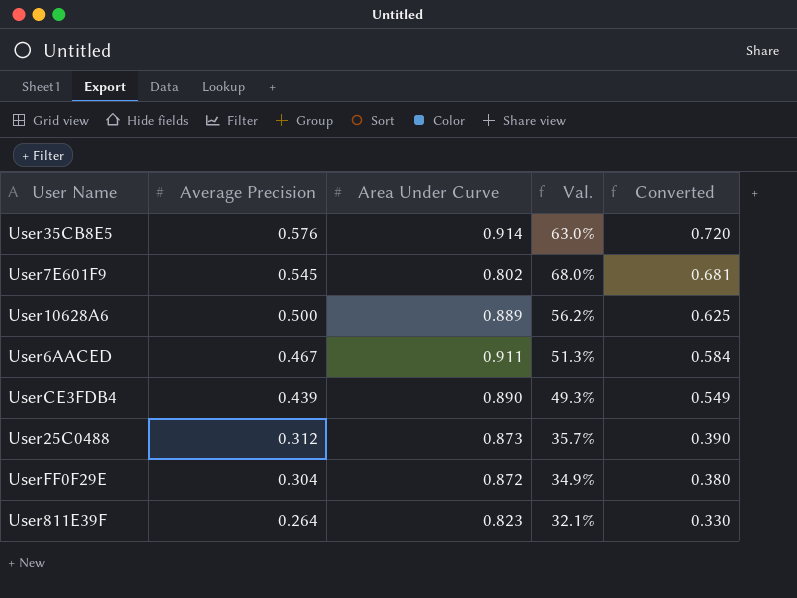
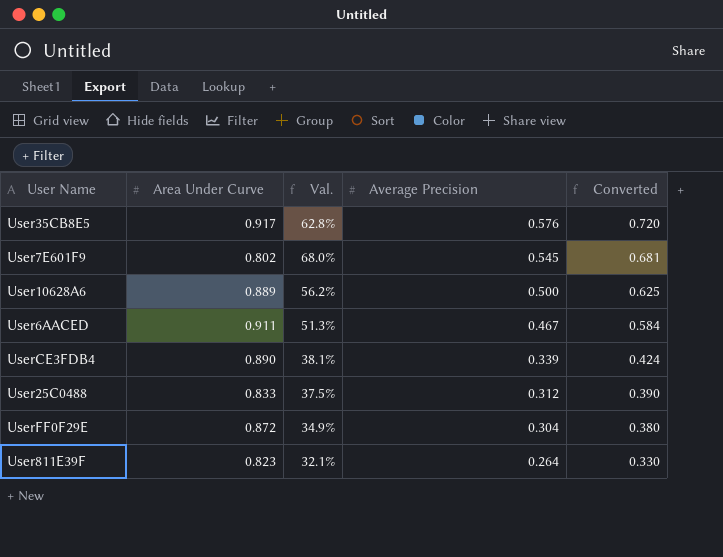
column Average Precision | position: 2 -> 4
User35CB8E5 | Area Under Curve: 0.914 -> 0.917
User35CB8E5 | Val.: 63.0% -> 62.8%
UserCE3FDB4 | Val.: 49.3% -> 38.1%
UserCE3FDB4 | Average Precision: 0.439 -> 0.339
UserCE3FDB4 | Converted: 0.549 -> 0.424
User25C0488 | Area Under Curve: 0.873 -> 0.833
User25C0488 | Val.: 35.7% -> 37.5%

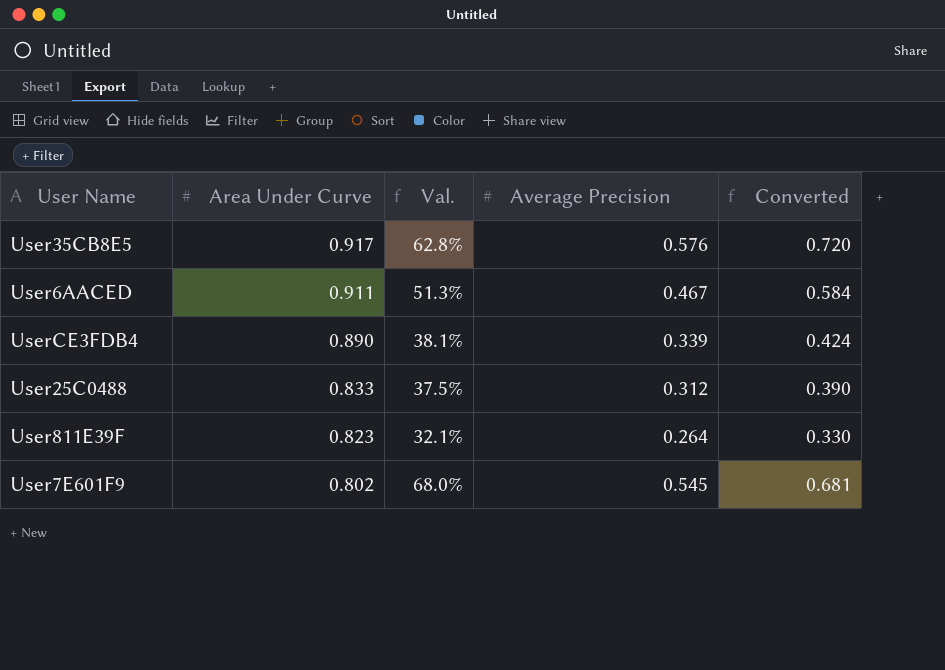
row order: Average Precision descending -> Area Under Curve descending
row User10628A6: 0.889 | 56.2% | 0.500 | 0.625 -> none
row UserFF0F29E: 0.872 | 34.9% | 0.304 | 0.380 -> none

